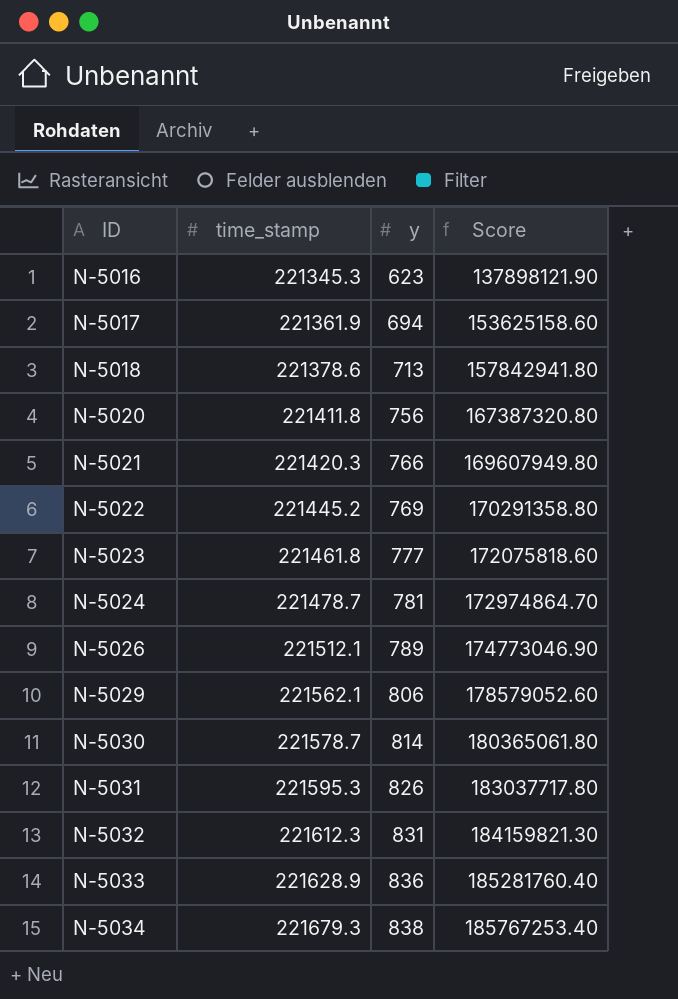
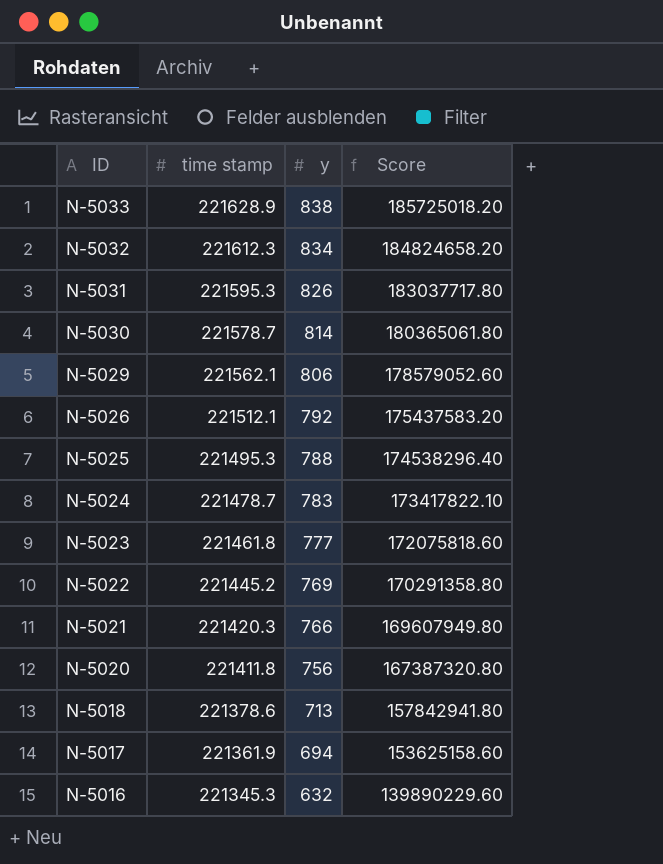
row order: ID ascending -> ID descending
column name: time_stamp -> time stamp
row N-5034: 221679.3 | 838 | 185767253.40 -> none
N-5033 | y: 836 -> 838
N-5033 | Score: 185281760.40 -> 185725018.20
N-5032 | y: 831 -> 834
N-5032 | Score: 184159821.30 -> 184824658.20
N-5026 | y: 789 -> 792
N-5026 | Score: 174773046.90 -> 175437583.20
row N-5025: none -> 221495.3 | 788 | 174538296.40
N-5024 | y: 781 -> 783
N-5024 | Score: 172974864.70 -> 173417822.10
N-5016 | y: 623 -> 632
N-5016 | Score: 137898121.90 -> 139890229.60

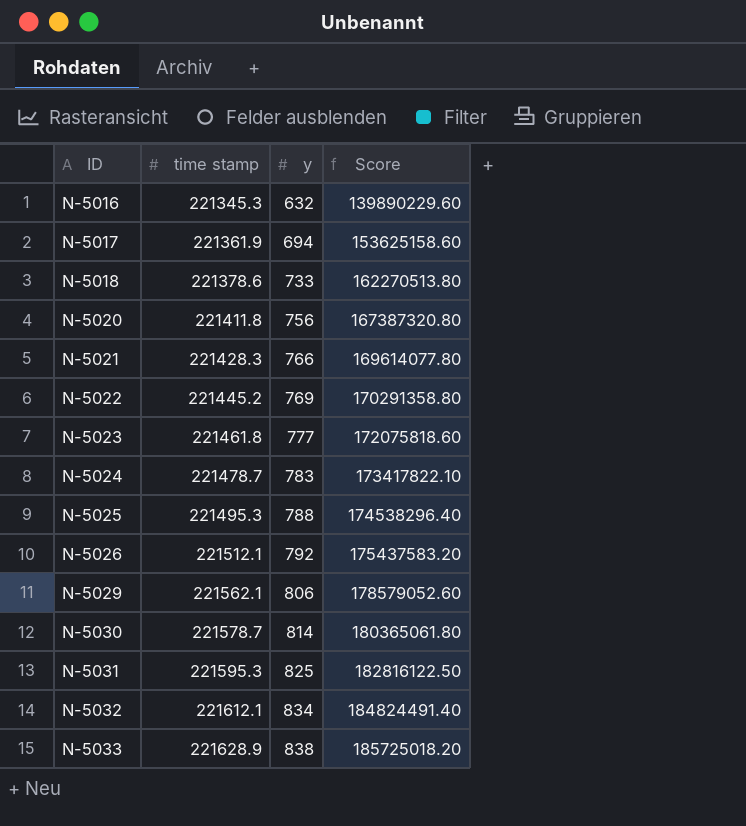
row order: ID descending -> ID ascending
N-5018 | y: 713 -> 733
N-5018 | Score: 157842941.80 -> 162270513.80
N-5021 | time stamp: 221420.3 -> 221428.3
N-5021 | Score: 169607949.80 -> 169614077.80
N-5031 | y: 826 -> 825
N-5031 | Score: 183037717.80 -> 182816122.50
N-5032 | time stamp: 221612.3 -> 221612.1
N-5032 | Score: 184824658.20 -> 184824491.40

